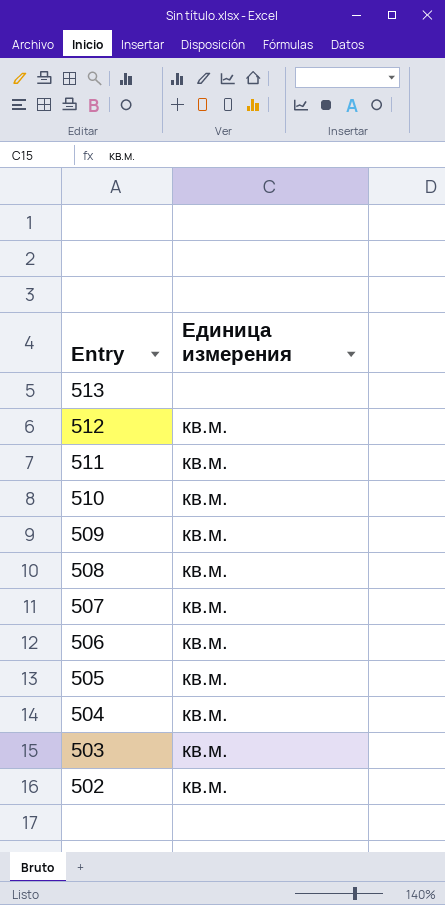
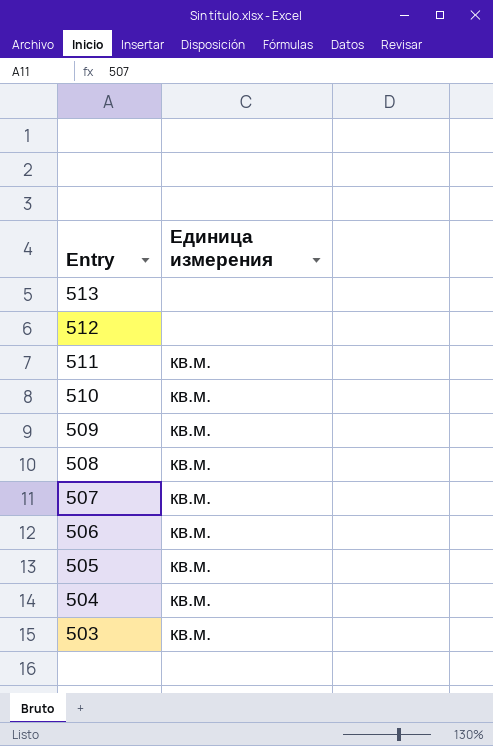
row 502: кв.м. -> none
512 | Единица измерения: кв.м. -> none

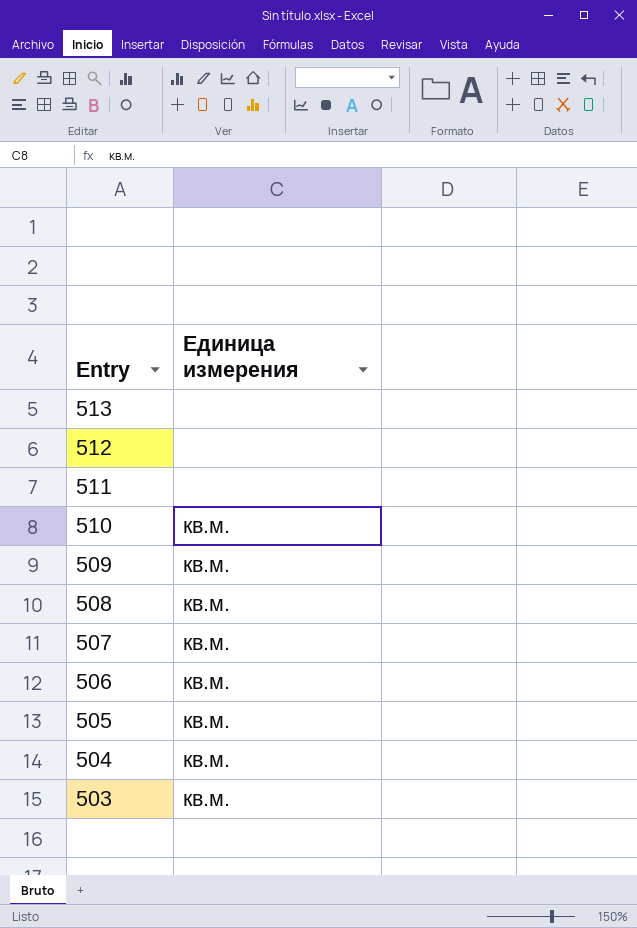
511 | Единица измерения: кв.м. -> none

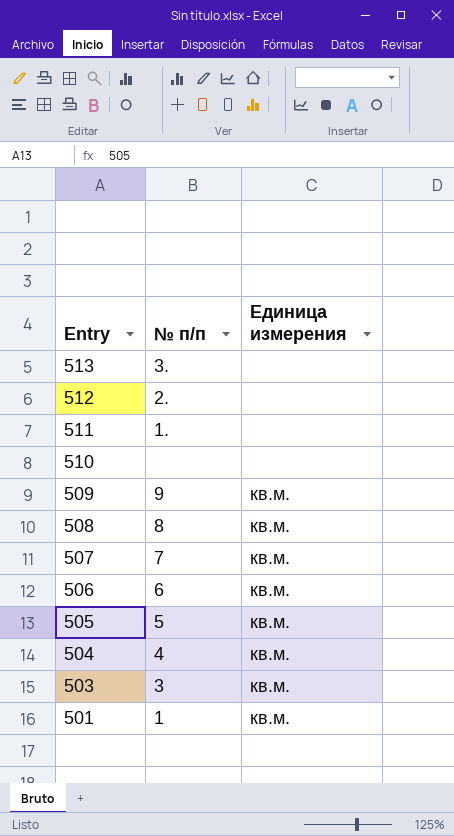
column № п/п | position: none -> 2
510 | Единица измерения: кв.м. -> none
row 501: none -> 1 | кв.м.

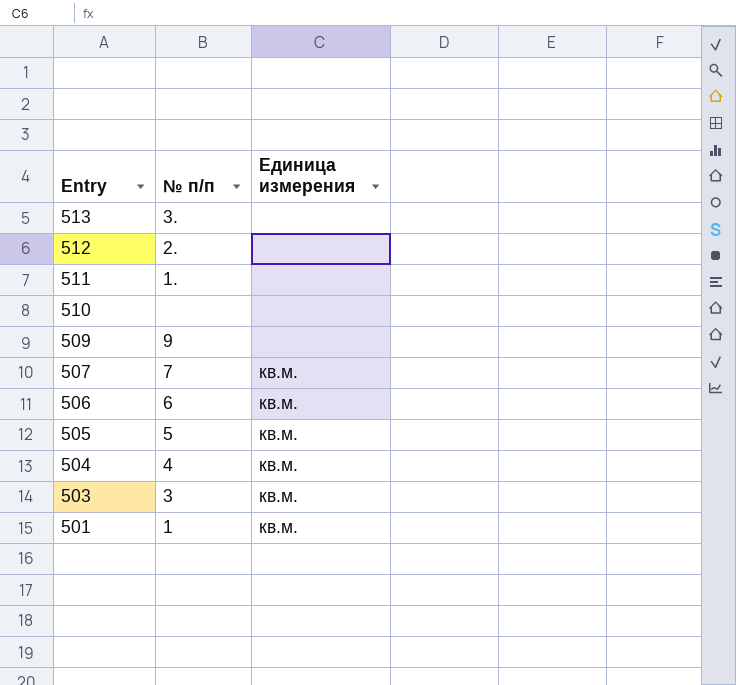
row 508: 8 | кв.м. -> none
509 | Единица измерения: кв.м. -> none

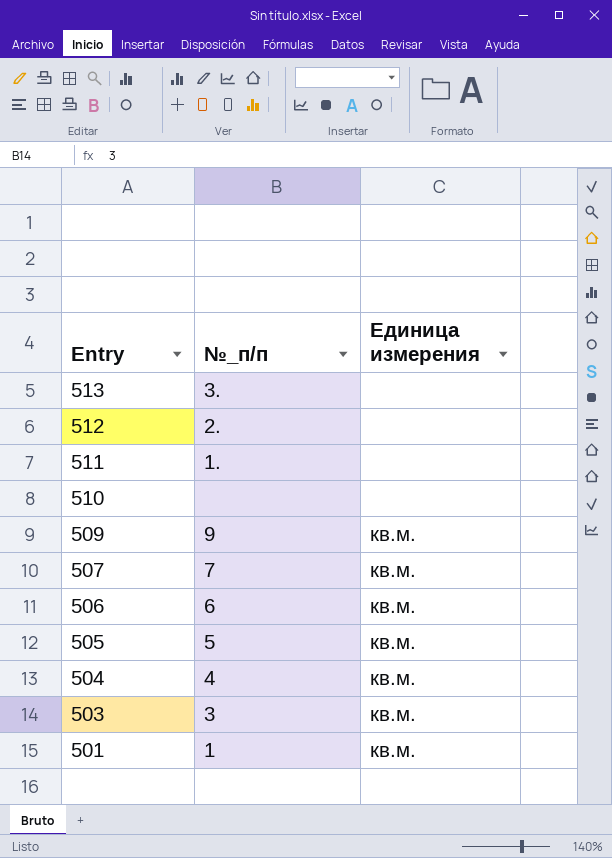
column name: № п/п -> №_п/п
509 | Единица измерения: none -> кв.м.

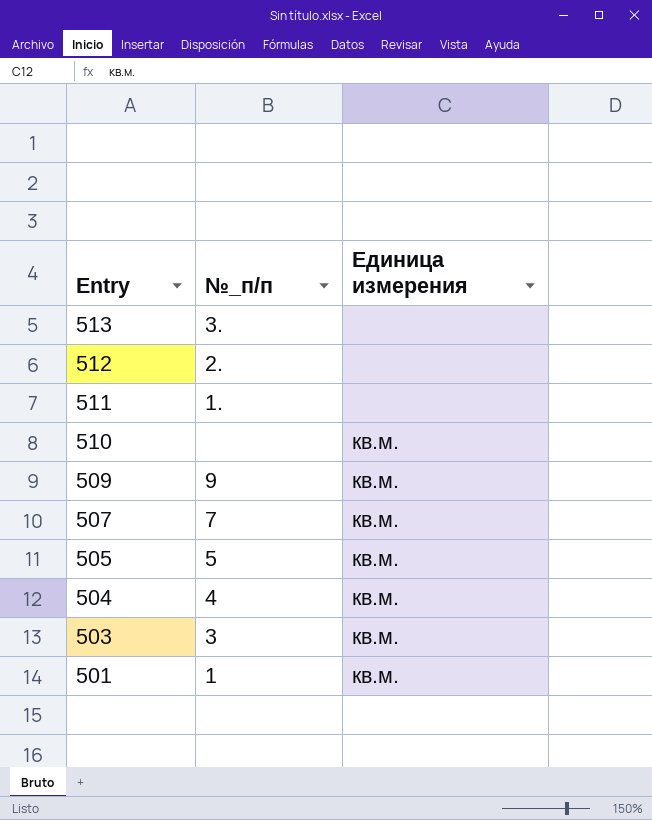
row 506: 6 | кв.м. -> none
510 | Единица измерения: none -> кв.м.

